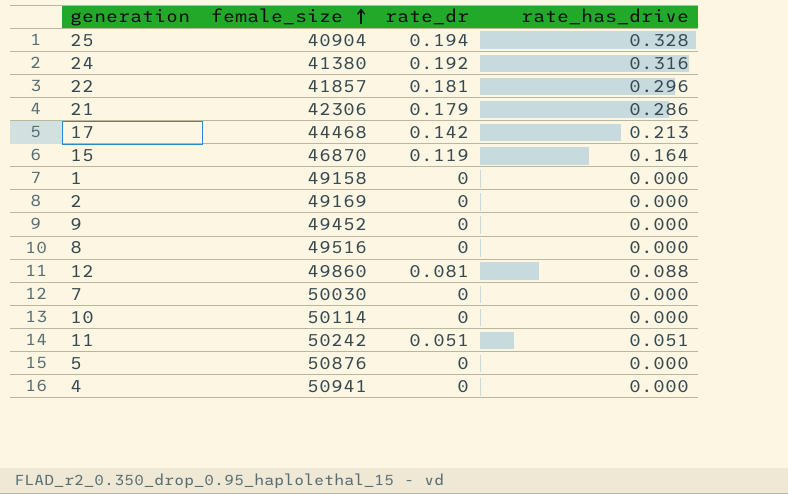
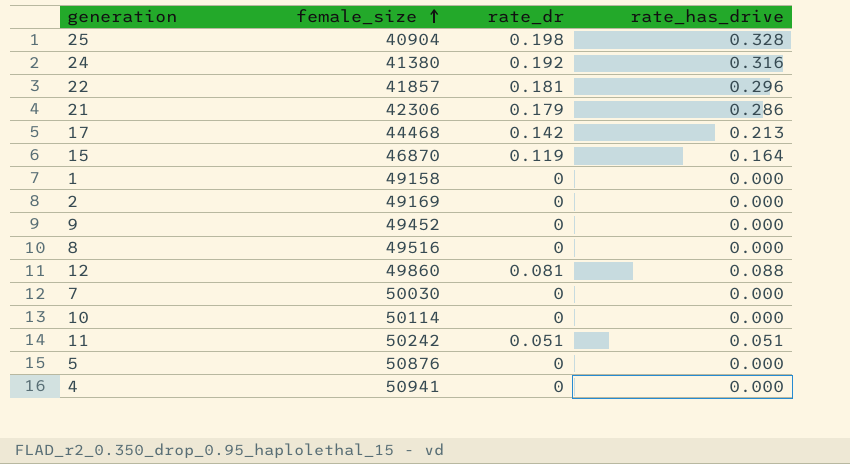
25 | rate_dr: 0.194 -> 0.198

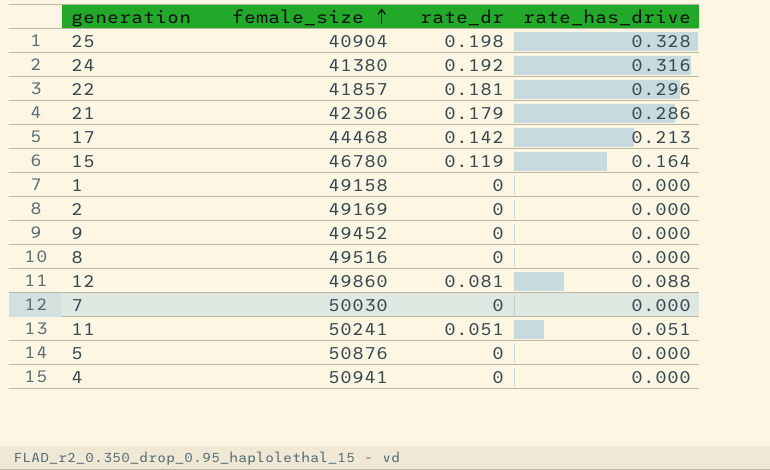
row 10: 50114 | 0 | 0.000 -> none
15 | female_size: 46870 -> 46780
11 | female_size: 50242 -> 50241

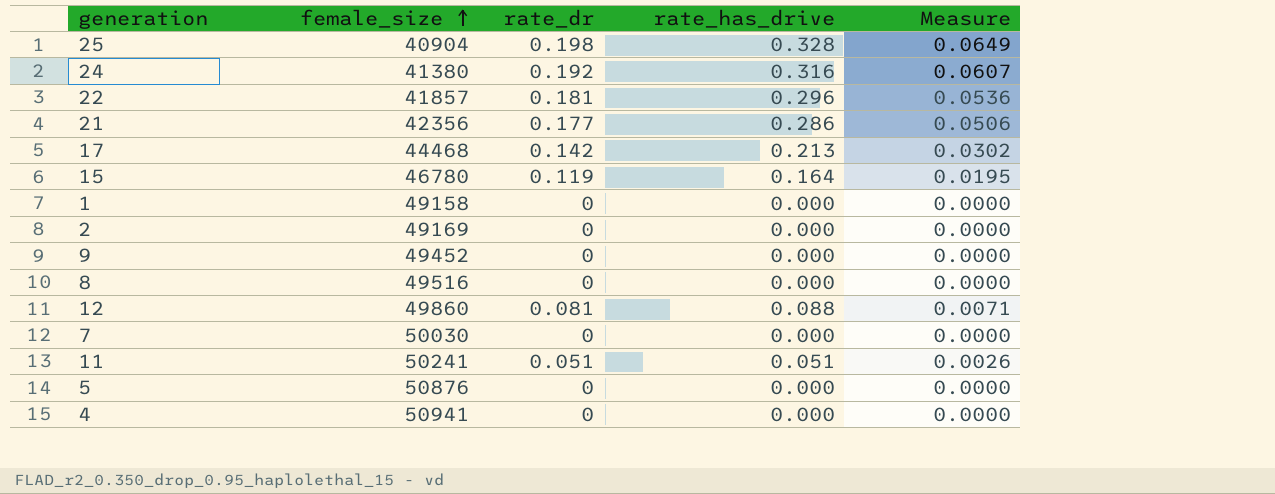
column Measure | formula: none -> [rate_dr] * [rate_has_drive]
21 | female_size: 42306 -> 42356
21 | rate_dr: 0.179 -> 0.177

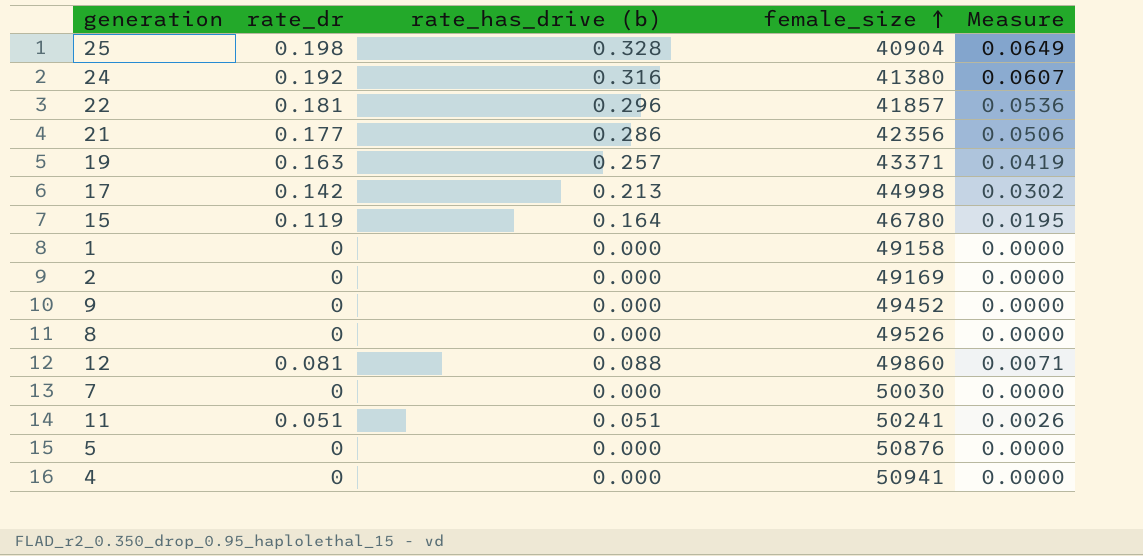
column name: rate_has_drive -> rate_has_drive (b)
column female_size | position: 2 -> 4
row 19: none -> 0.163 | 0.257 | 43371 | 0.0419
17 | female_size: 44468 -> 44998
8 | female_size: 49516 -> 49526

